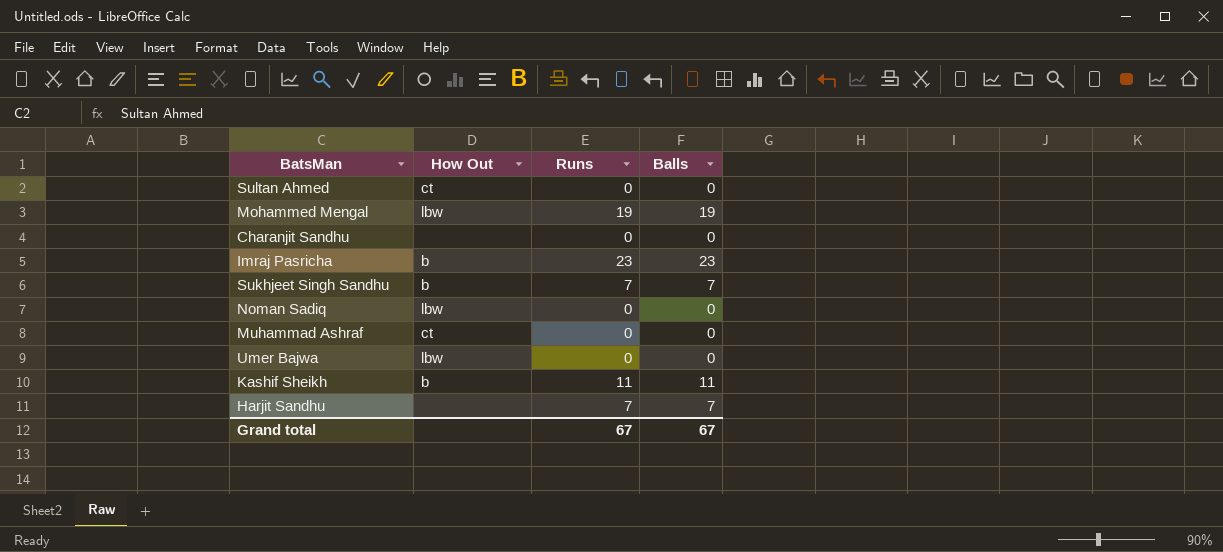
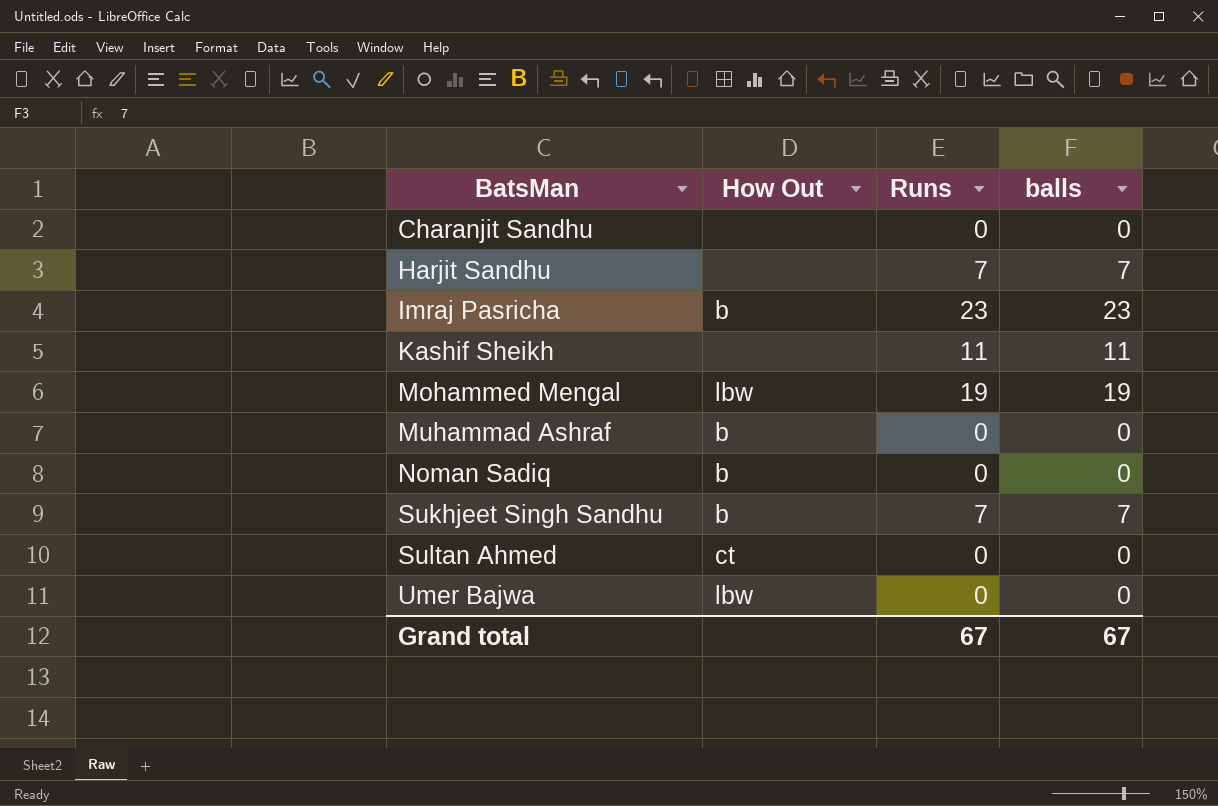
row order: none -> BatsMan ascending
column name: Balls -> balls
Kashif Sheikh | How Out: b -> none
Muhammad Ashraf | How Out: ct -> b
Noman Sadiq | How Out: lbw -> b

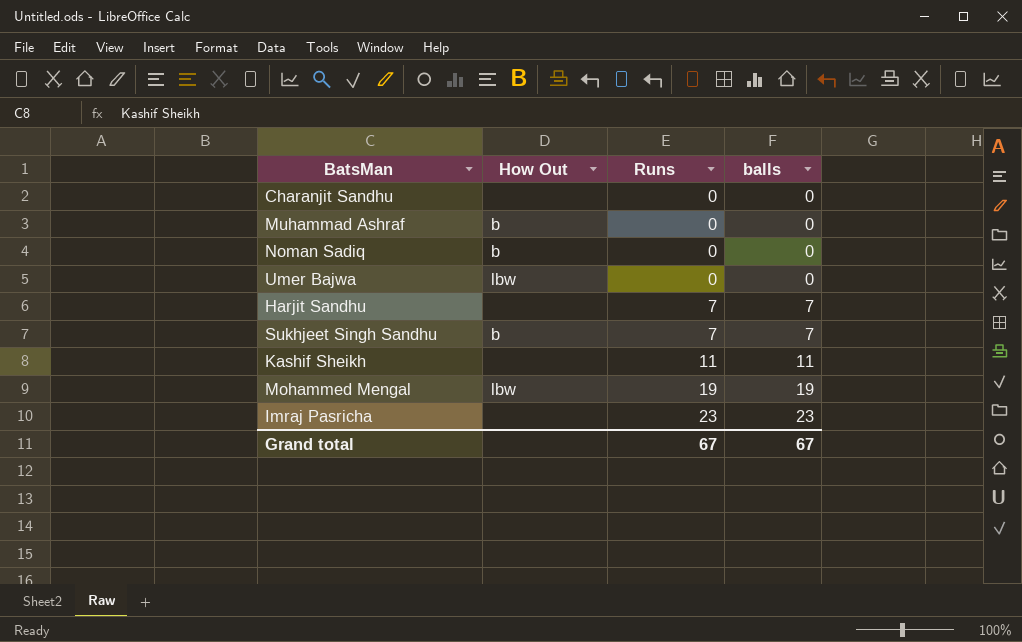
row order: BatsMan ascending -> Runs ascending
row Sultan Ahmed: ct | 0 | 0 -> none
Imraj Pasricha | How Out: b -> none

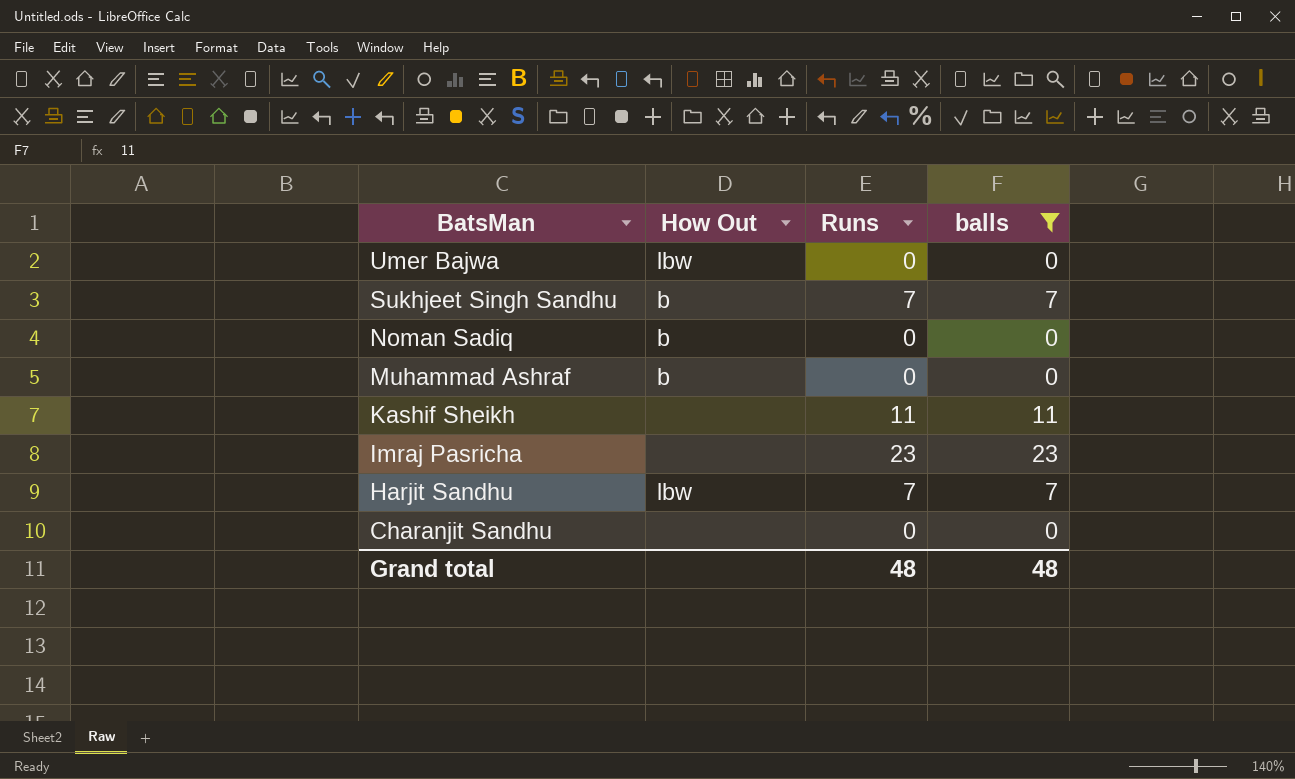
filter: none -> balls != 19
row order: Runs ascending -> BatsMan descending
Harjit Sandhu | How Out: none -> lbw
Grand total | Runs: 67 -> 48
Grand total | balls: 67 -> 48

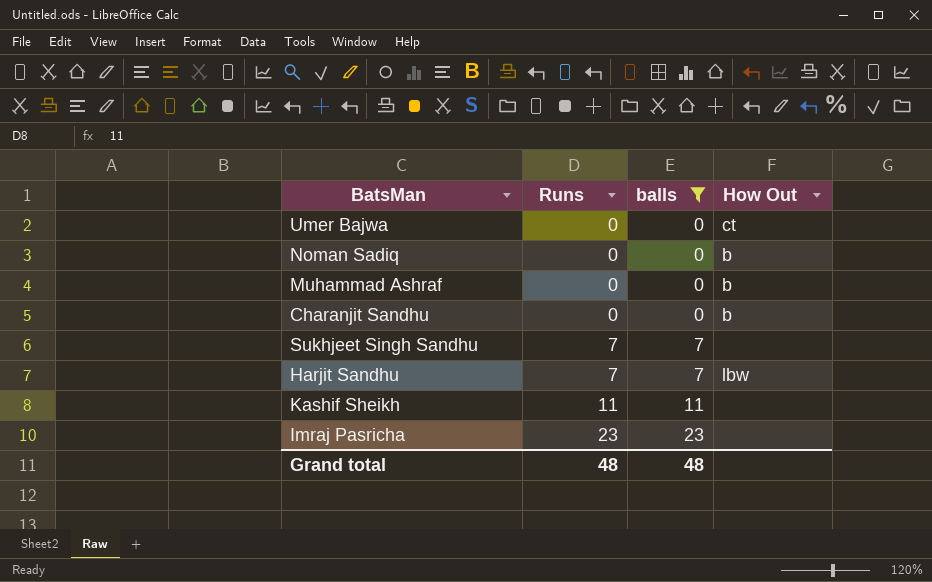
row order: BatsMan descending -> Runs ascending
column How Out | position: 2 -> 4
Umer Bajwa | How Out: lbw -> ct
Charanjit Sandhu | How Out: none -> b
Sukhjeet Singh Sandhu | How Out: b -> none

